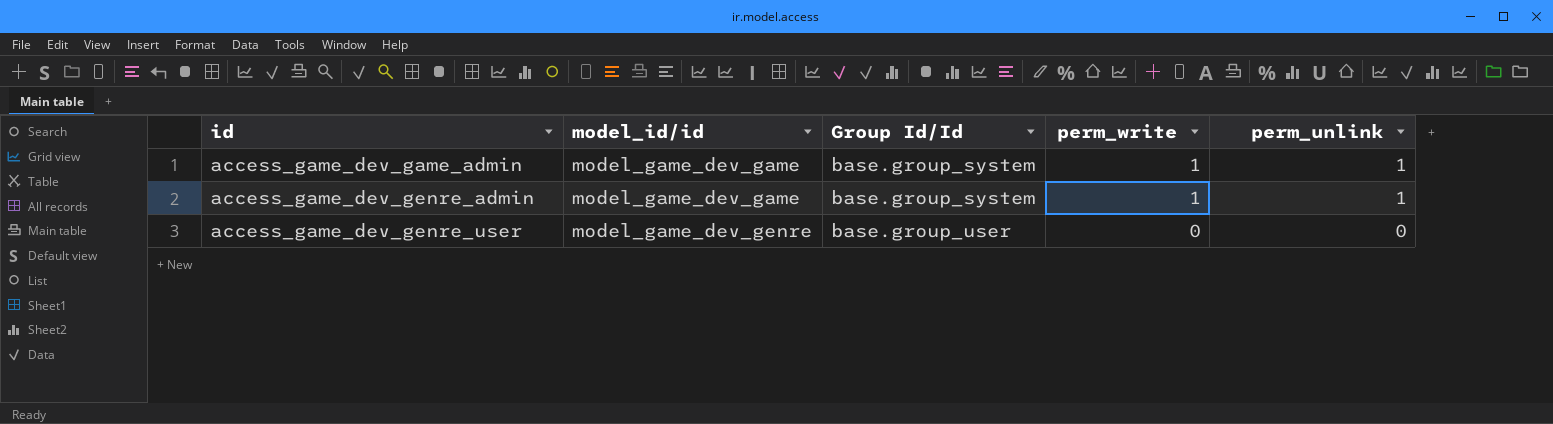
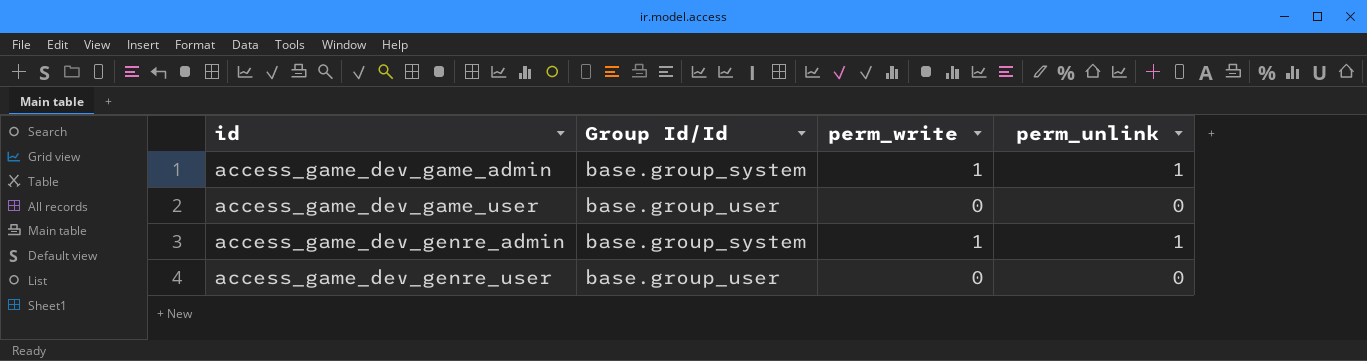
column model_id/id | position: 2 -> none
row access_game_dev_game_user: none -> base.group_user | 0 | 0

